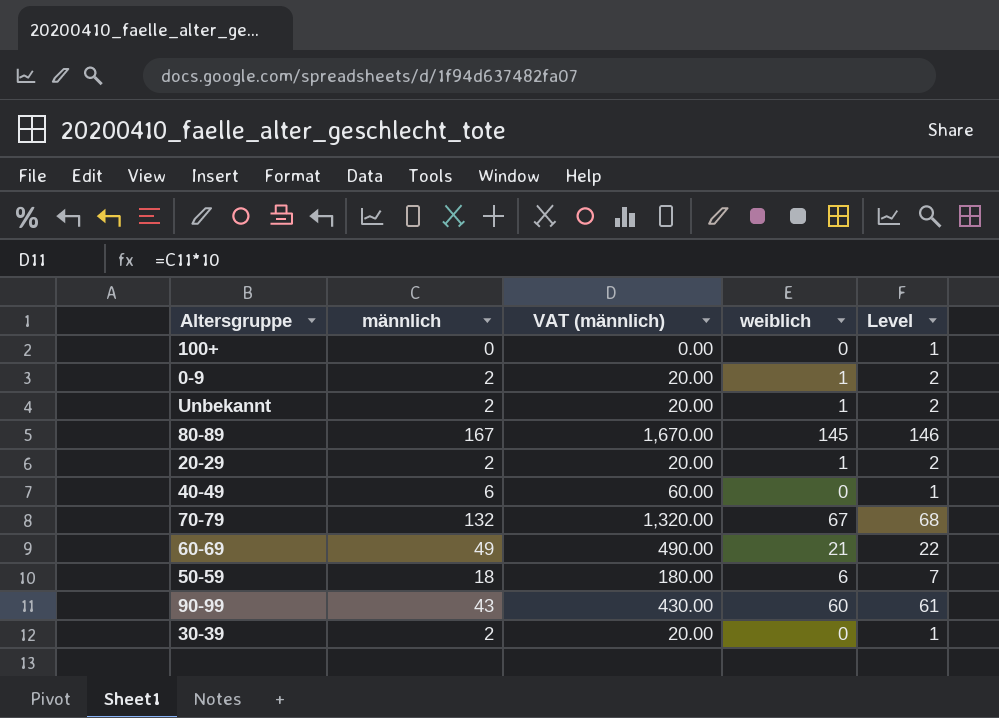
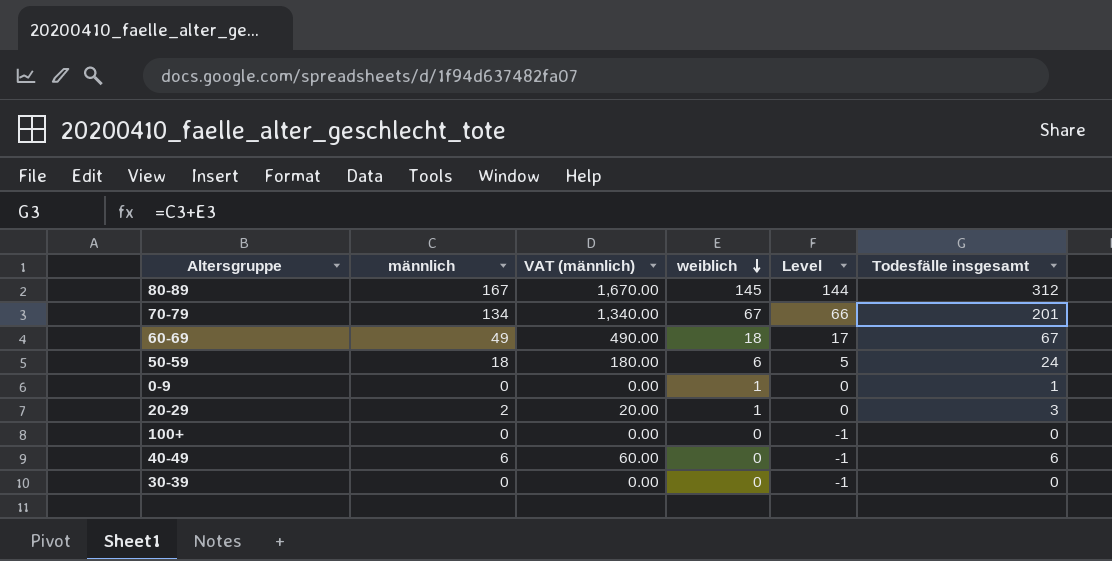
row order: none -> weiblich descending
column Level | formula: [weiblich] + 1 -> [weiblich] - 1
column Todesfälle insgesamt | formula: none -> [männlich] + [weiblich]
row Unbekannt: 2 | 20.00 | 1 | 2 -> none
row 90-99: 43 | 430.00 | 60 | 61 -> none
70-79 | männlich: 132 -> 134
70-79 | VAT (männlich): 1,320.00 -> 1,340.00
60-69 | weiblich: 21 -> 18
0-9 | männlich: 2 -> 0
0-9 | VAT (männlich): 20.00 -> 0.00
30-39 | männlich: 2 -> 0
30-39 | VAT (männlich): 20.00 -> 0.00

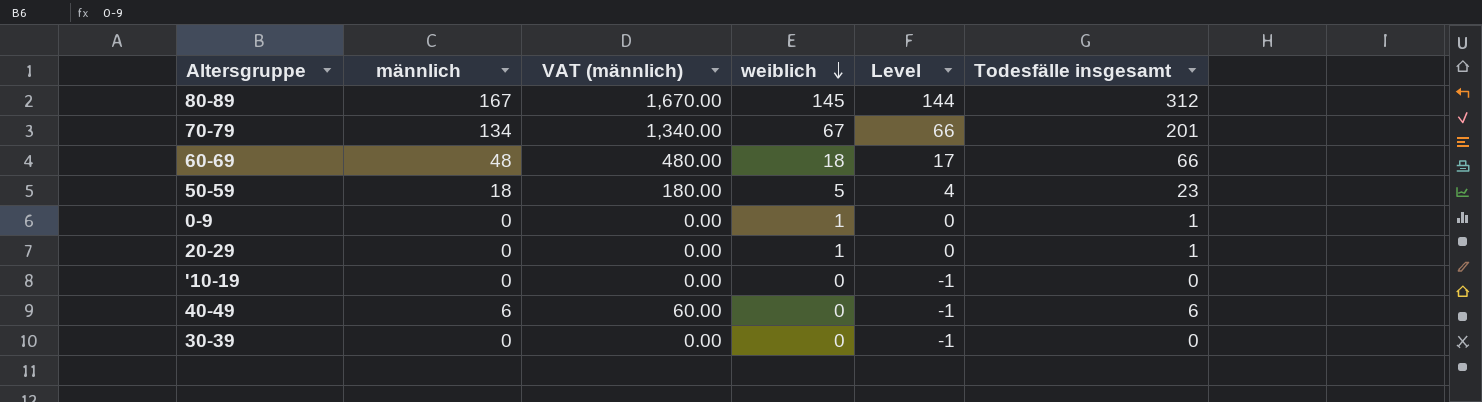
row 100+: 0 | 0.00 | 0 | -1 | 0 -> none
60-69 | männlich: 49 -> 48
60-69 | VAT (männlich): 490.00 -> 480.00
60-69 | Todesfälle insgesamt: 67 -> 66
50-59 | weiblich: 6 -> 5
50-59 | Level: 5 -> 4
50-59 | Todesfälle insgesamt: 24 -> 23
20-29 | männlich: 2 -> 0
20-29 | VAT (männlich): 20.00 -> 0.00
20-29 | Todesfälle insgesamt: 3 -> 1
row '10-19: none -> 0 | 0.00 | 0 | -1 | 0

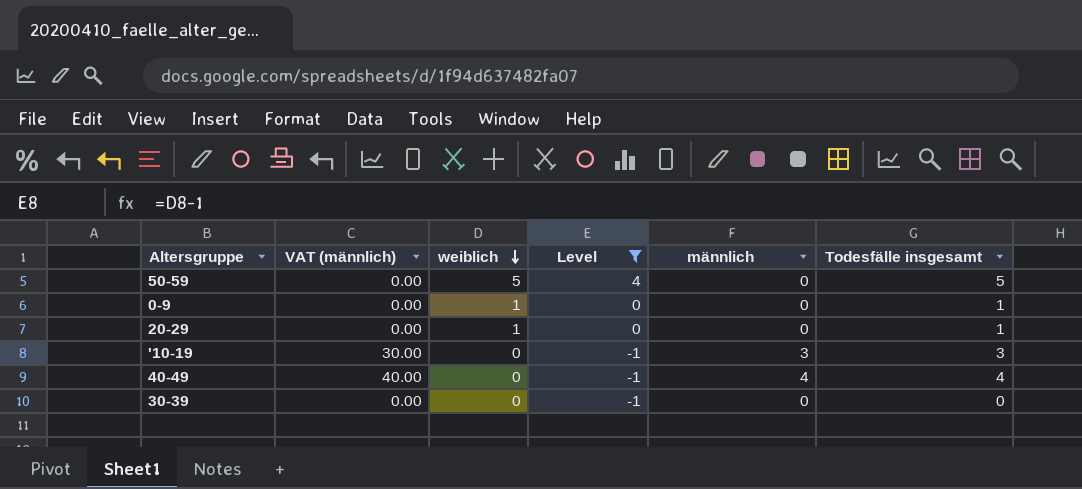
filter: none -> Level <= 4
column männlich | position: 2 -> 5
50-59 | VAT (männlich): 180.00 -> 0.00
50-59 | männlich: 18 -> 0
50-59 | Todesfälle insgesamt: 23 -> 5
'10-19 | VAT (männlich): 0.00 -> 30.00
'10-19 | männlich: 0 -> 3
'10-19 | Todesfälle insgesamt: 0 -> 3
40-49 | VAT (männlich): 60.00 -> 40.00
40-49 | männlich: 6 -> 4
40-49 | Todesfälle insgesamt: 6 -> 4

